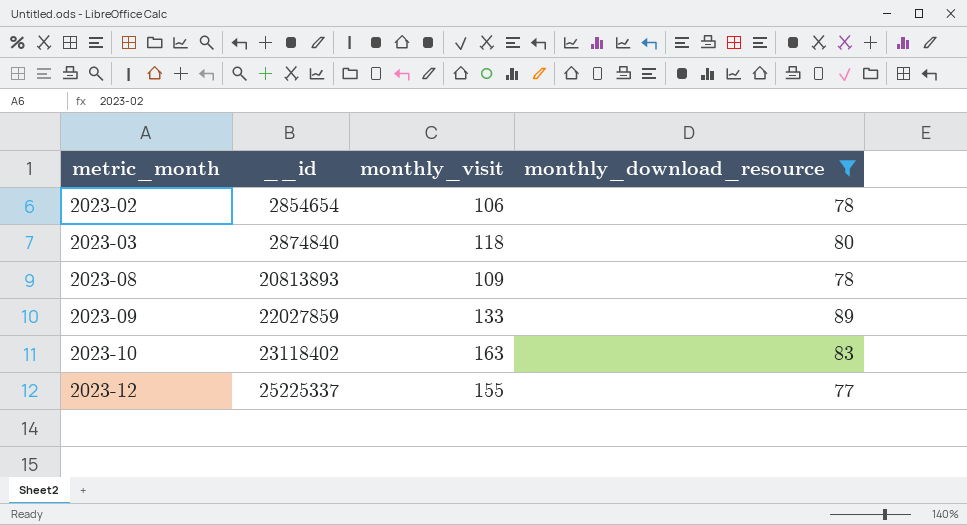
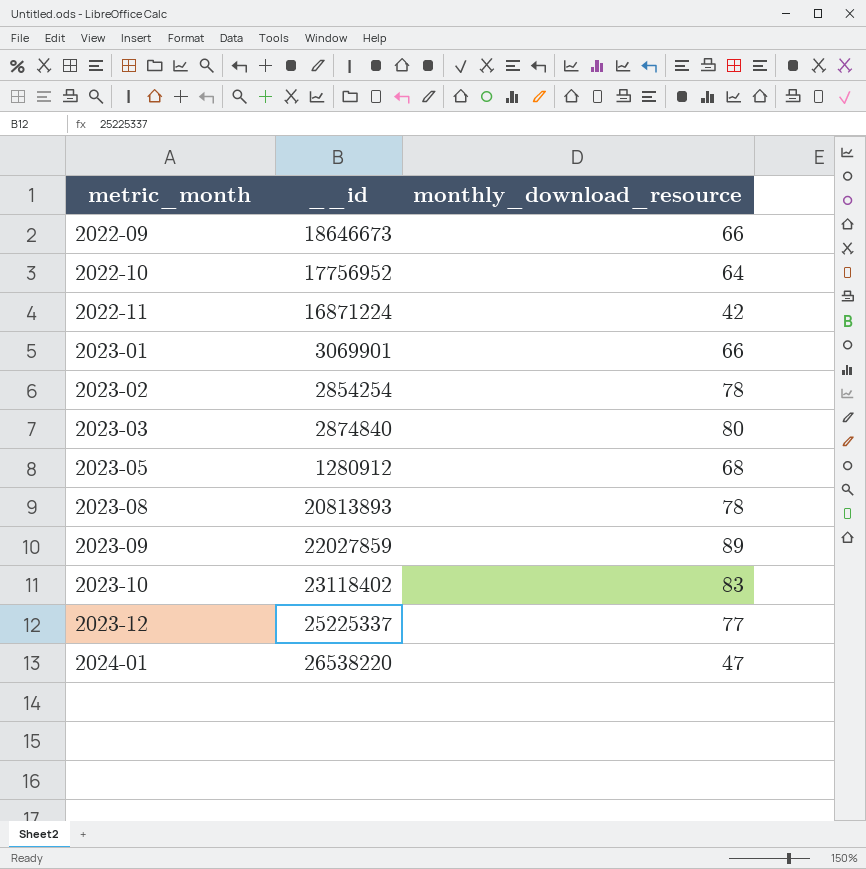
filter: monthly_download_resource >= 77 -> none
column monthly_visit | position: 3 -> none
2023-02 | __id: 2854654 -> 2854254

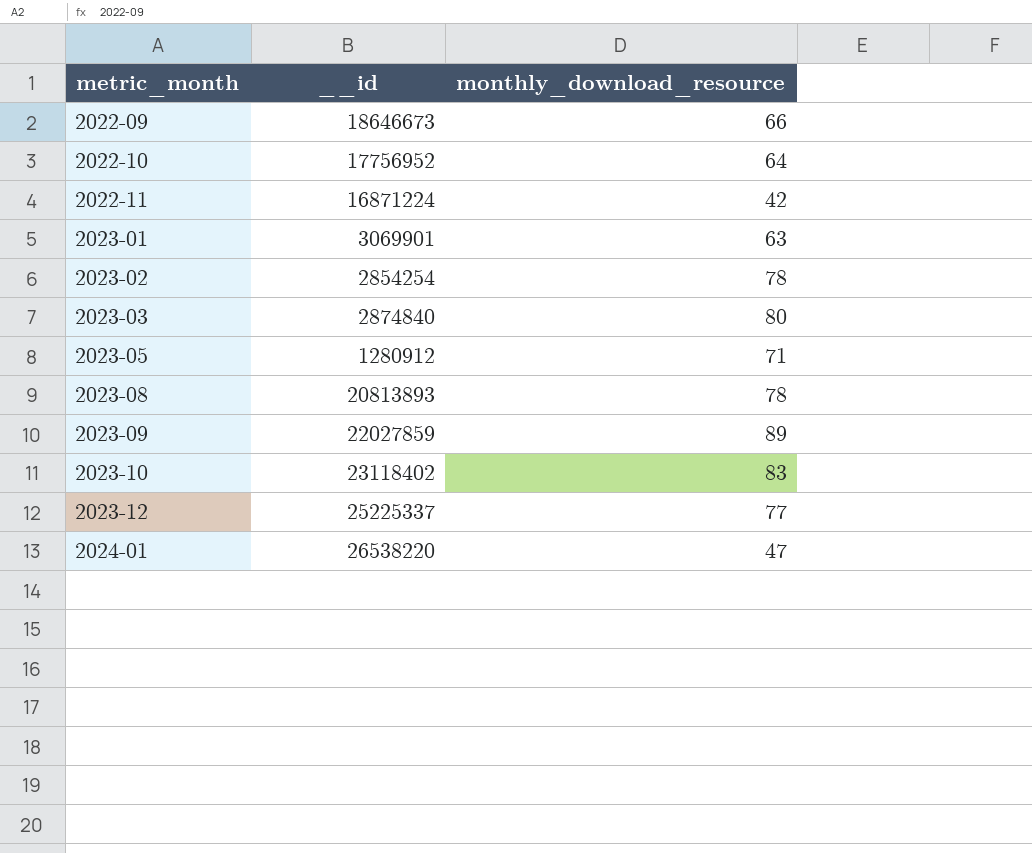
2023-01 | monthly_download_resource: 66 -> 63
2023-05 | monthly_download_resource: 68 -> 71

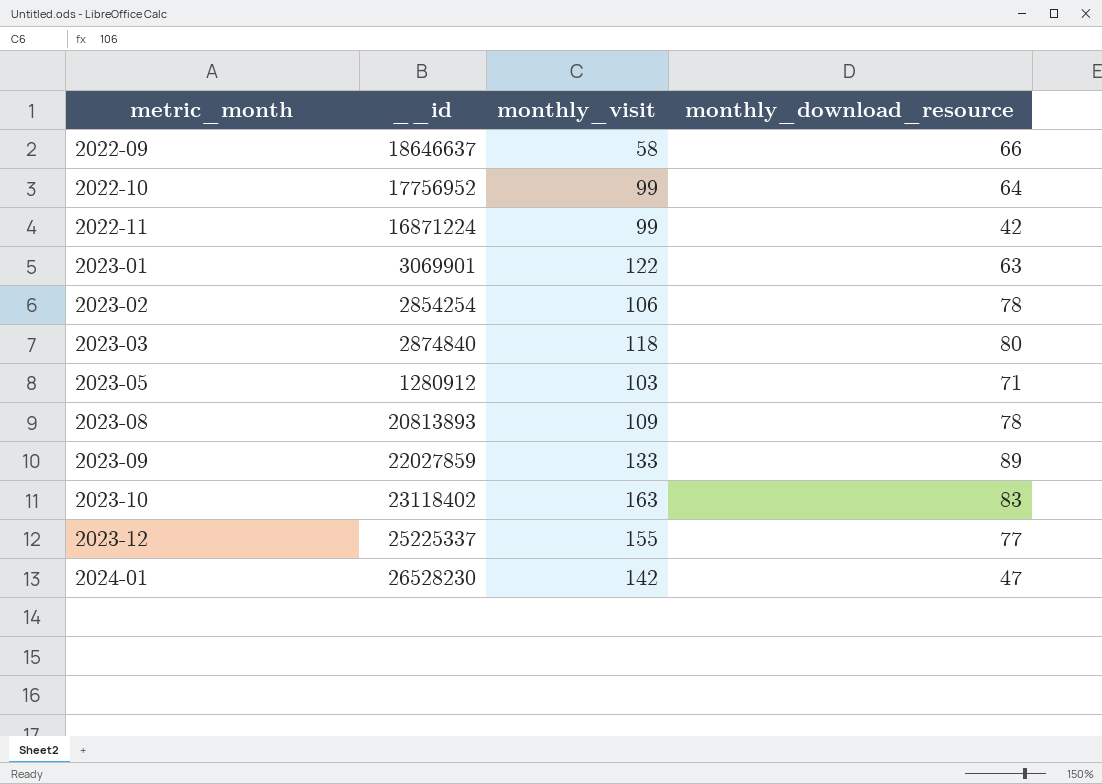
column monthly_visit | position: none -> 3
2022-09 | __id: 18646673 -> 18646637
2024-01 | __id: 26538220 -> 26528230

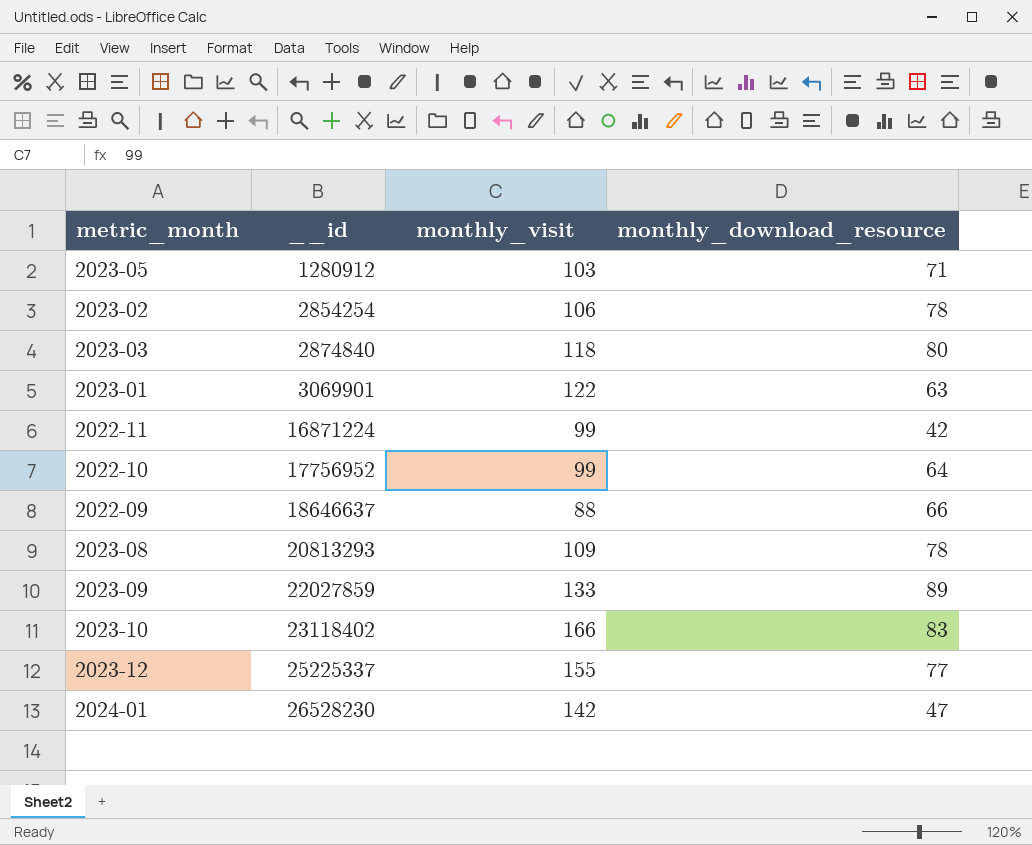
row order: metric_month ascending -> __id ascending
2022-09 | monthly_visit: 58 -> 88
2023-08 | __id: 20813893 -> 20813293
2023-10 | monthly_visit: 163 -> 166

